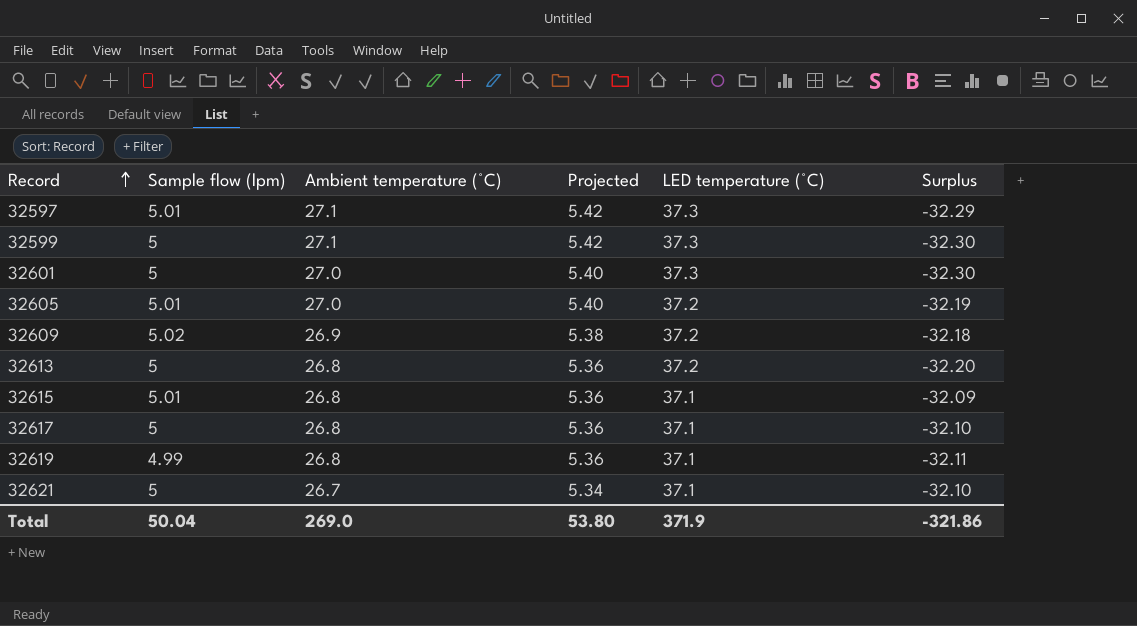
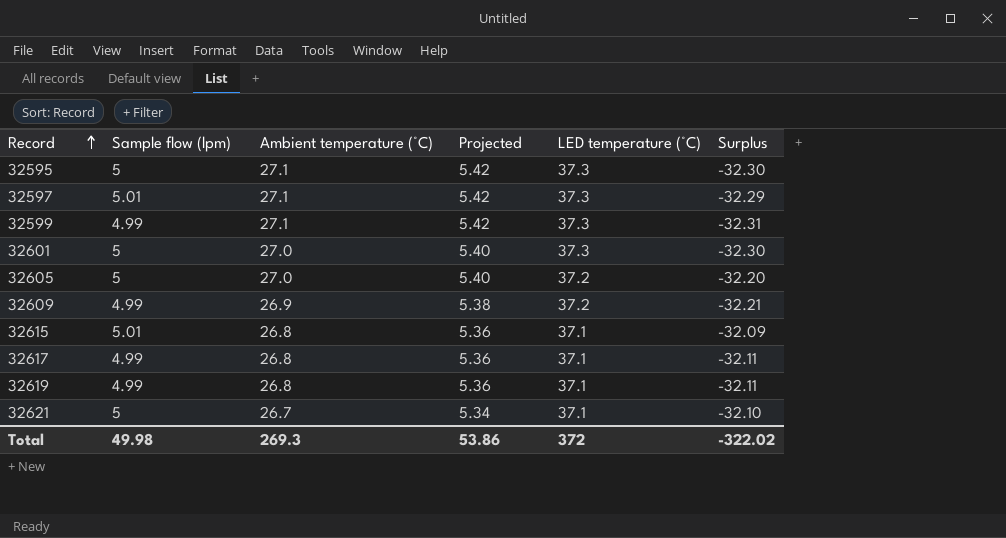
row 32613: 5 | 26.8 | 5.36 | 37.2 | -32.20 -> none
row 32595: none -> 5 | 27.1 | 5.42 | 37.3 | -32.30
32599 | Sample flow (lpm): 5 -> 4.99
32599 | Surplus: -32.30 -> -32.31
32605 | Sample flow (lpm): 5.01 -> 5
32605 | Surplus: -32.19 -> -32.20
32609 | Sample flow (lpm): 5.02 -> 4.99
32609 | Surplus: -32.18 -> -32.21
32617 | Sample flow (lpm): 5 -> 4.99
32617 | Surplus: -32.10 -> -32.11
Total | Sample flow (lpm): 50.04 -> 49.98
Total | Ambient temperature (°C): 269.0 -> 269.3
Total | Projected: 53.80 -> 53.86
Total | LED temperature (°C): 371.9 -> 372
Total | Surplus: -321.86 -> -322.02

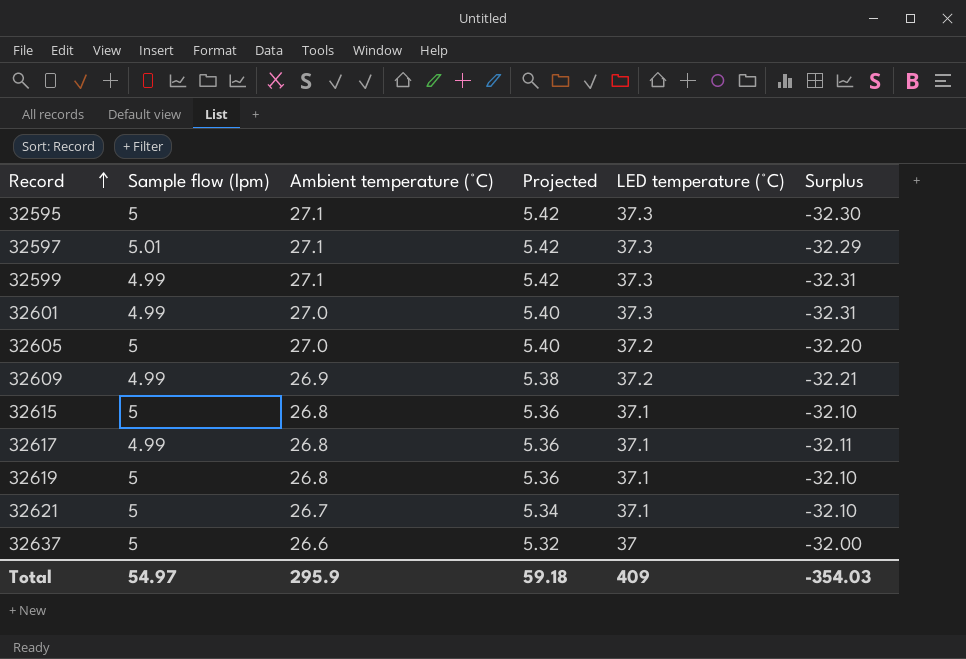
32601 | Sample flow (lpm): 5 -> 4.99
32601 | Surplus: -32.30 -> -32.31
32615 | Sample flow (lpm): 5.01 -> 5
32615 | Surplus: -32.09 -> -32.10
32619 | Sample flow (lpm): 4.99 -> 5
32619 | Surplus: -32.11 -> -32.10
row 32637: none -> 5 | 26.6 | 5.32 | 37 | -32.00
Total | Sample flow (lpm): 49.98 -> 54.97
Total | Ambient temperature (°C): 269.3 -> 295.9
Total | Projected: 53.86 -> 59.18
Total | LED temperature (°C): 372 -> 409
Total | Surplus: -322.02 -> -354.03

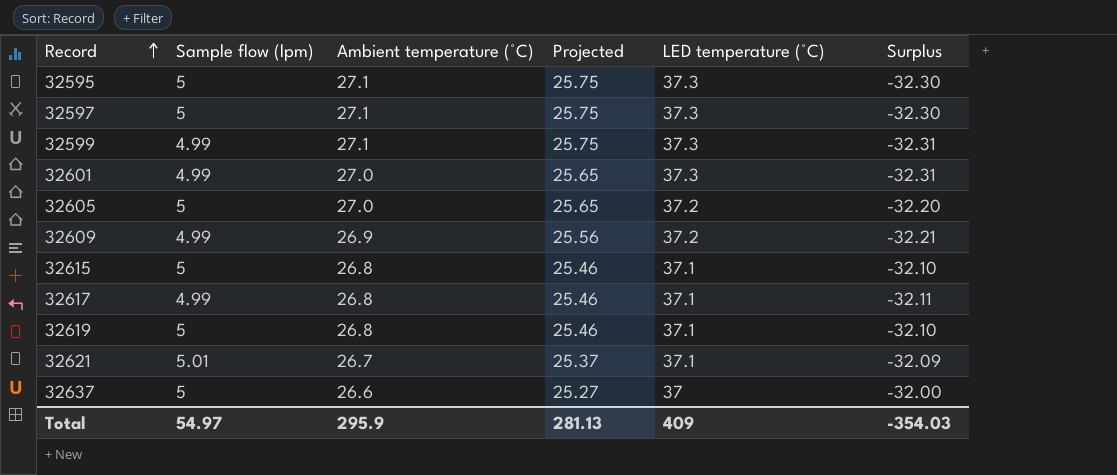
column Projected | formula: [Ambient temperature (°C)] * 0.2 -> [Ambient temperature (°C)] * 0.95
32597 | Sample flow (lpm): 5.01 -> 5
32597 | Surplus: -32.29 -> -32.30
32621 | Sample flow (lpm): 5 -> 5.01
32621 | Surplus: -32.10 -> -32.09
Total | Projected: 59.18 -> 281.13

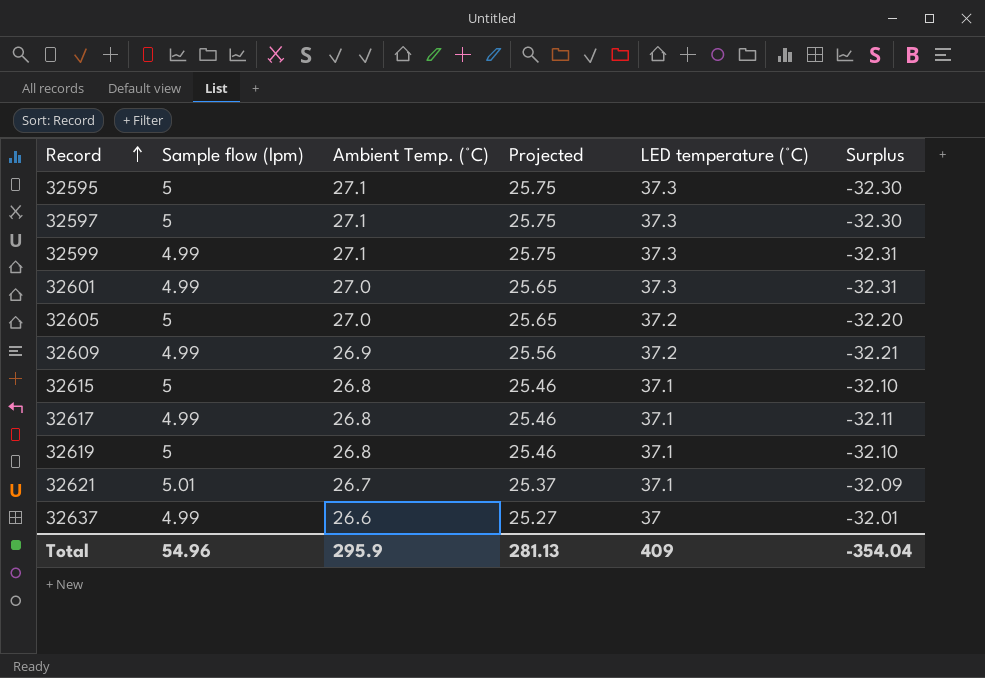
column name: Ambient temperature (°C) -> Ambient Temp. (°C)
32637 | Sample flow (lpm): 5 -> 4.99
32637 | Surplus: -32.00 -> -32.01
Total | Sample flow (lpm): 54.97 -> 54.96
Total | Surplus: -354.03 -> -354.04

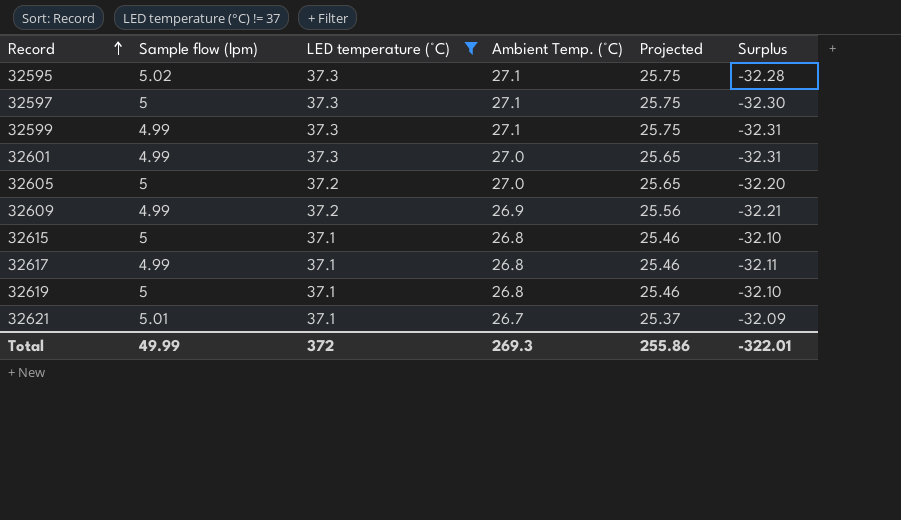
filter: none -> LED temperature (°C) != 37
column LED temperature (°C) | position: 5 -> 3
32595 | Sample flow (lpm): 5 -> 5.02
32595 | Surplus: -32.30 -> -32.28
Total | Sample flow (lpm): 54.96 -> 49.99
Total | LED temperature (°C): 409 -> 372
Total | Ambient Temp. (°C): 295.9 -> 269.3
Total | Projected: 281.13 -> 255.86
Total | Surplus: -354.04 -> -322.01

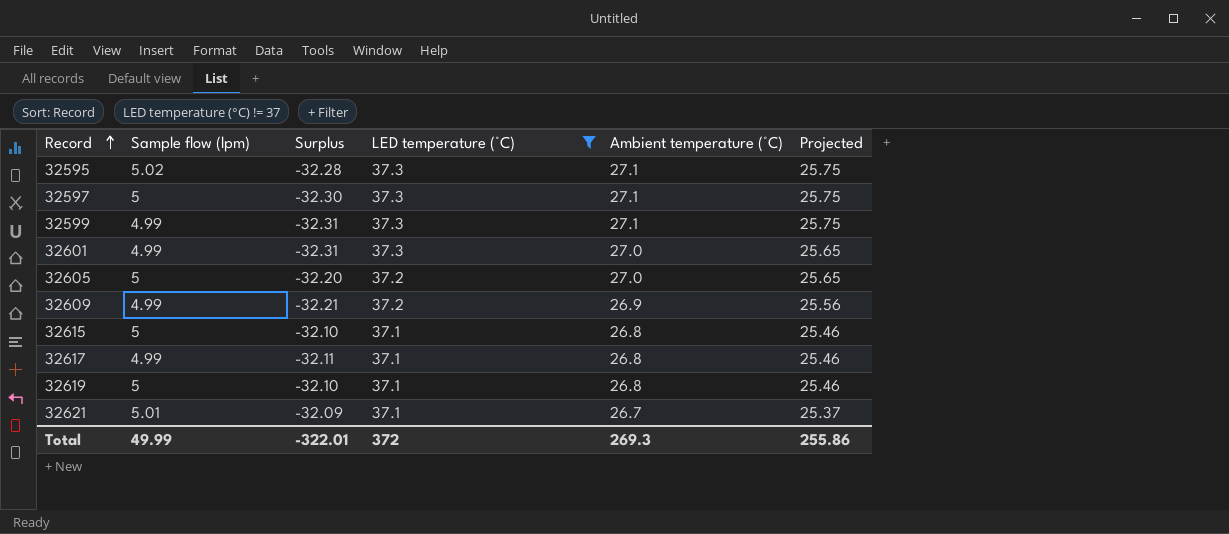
column Surplus | position: 6 -> 3
column name: Ambient Temp. (°C) -> Ambient temperature (°C)

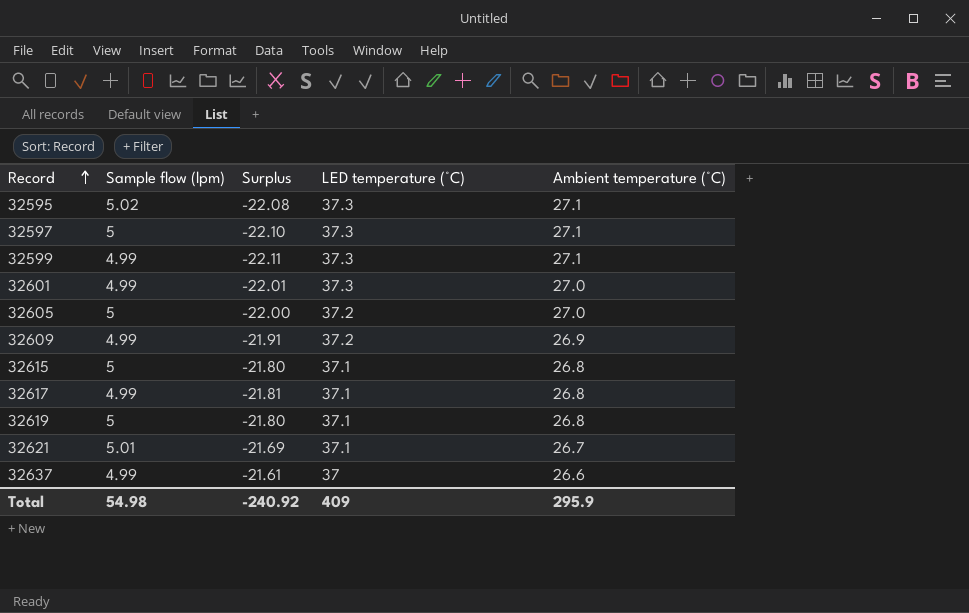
filter: LED temperature (°C) != 37 -> none
column Projected | formula: [Ambient temperature (°C)] * 0.95 -> none
column Surplus | formula: [Sample flow (lpm)] - [LED temperature (°C)] -> [Sample flow (lpm)] - [Ambient temperature (°C)]
Total | Sample flow (lpm): 49.99 -> 54.98
Total | Surplus: -322.01 -> -240.92
Total | LED temperature (°C): 372 -> 409
Total | Ambient temperature (°C): 269.3 -> 295.9

